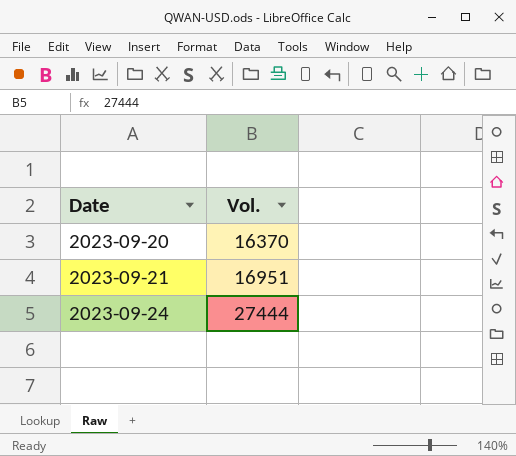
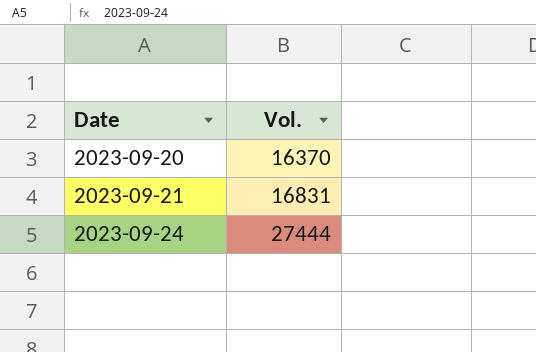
2023-09-21 | Vol.: 16951 -> 16831

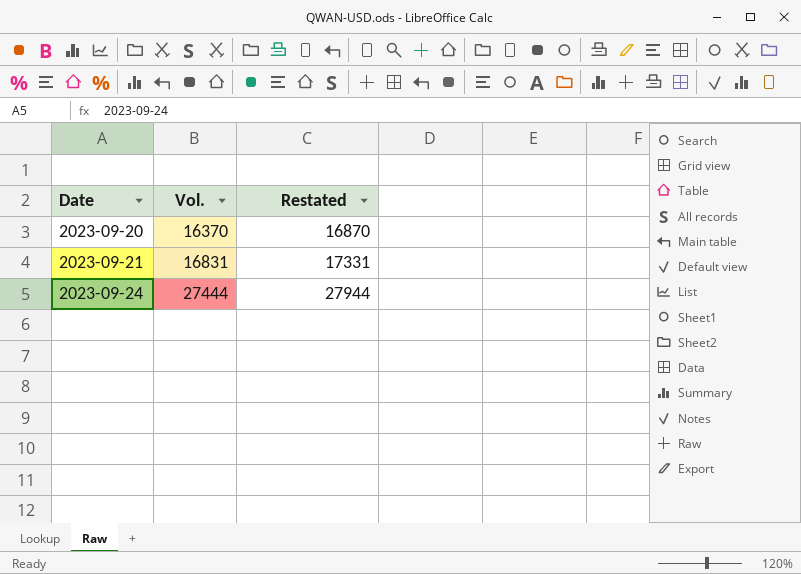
column Restated | formula: none -> [Vol.] + 500

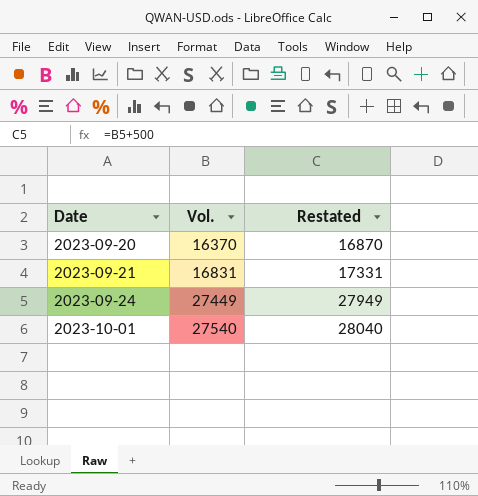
2023-09-24 | Vol.: 27444 -> 27449
2023-09-24 | Restated: 27944 -> 27949
row 2023-10-01: none -> 27540 | 28040

